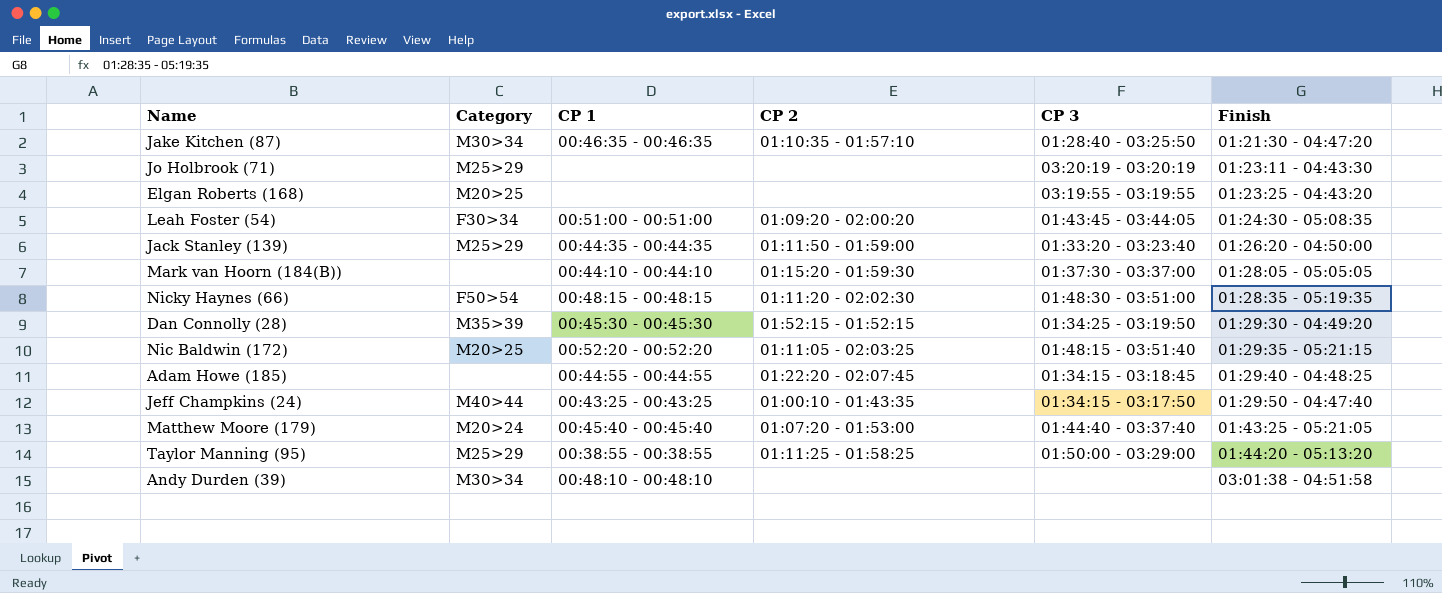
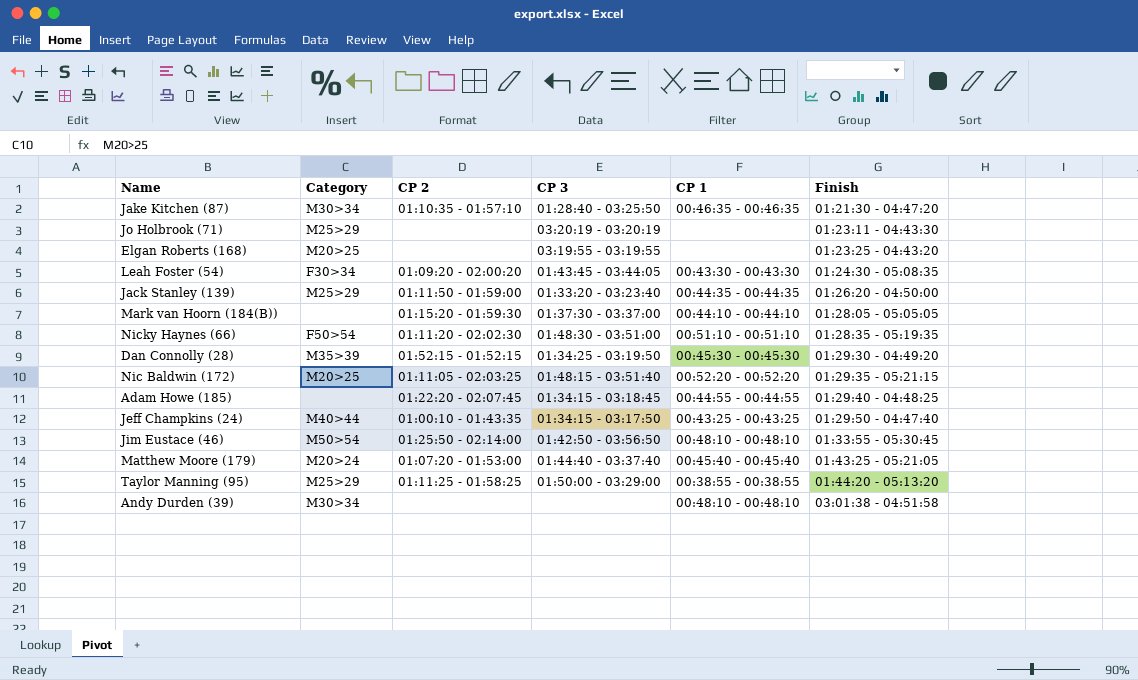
column CP 1 | position: 3 -> 5
Leah Foster (54) | CP 1: 00:51:00 - 00:51:00 -> 00:43:30 - 00:43:30
Nicky Haynes (66) | CP 1: 00:48:15 - 00:48:15 -> 00:51:10 - 00:51:10
row Jim Eustace (46): none -> M50>54 | 01:25:50 - 02:14:00 | 01:42:50 - 03:56:50 | 00:48:10 - 00:48:10 | 01:33:55 - 05:30:45

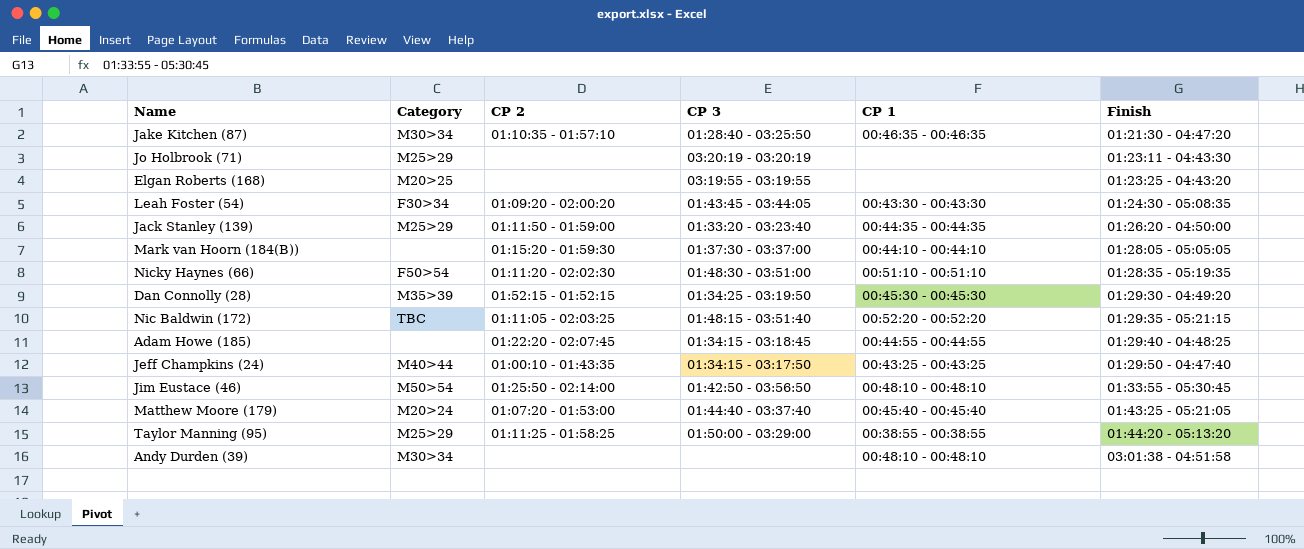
Nic Baldwin (172) | Category: M20>25 -> TBC

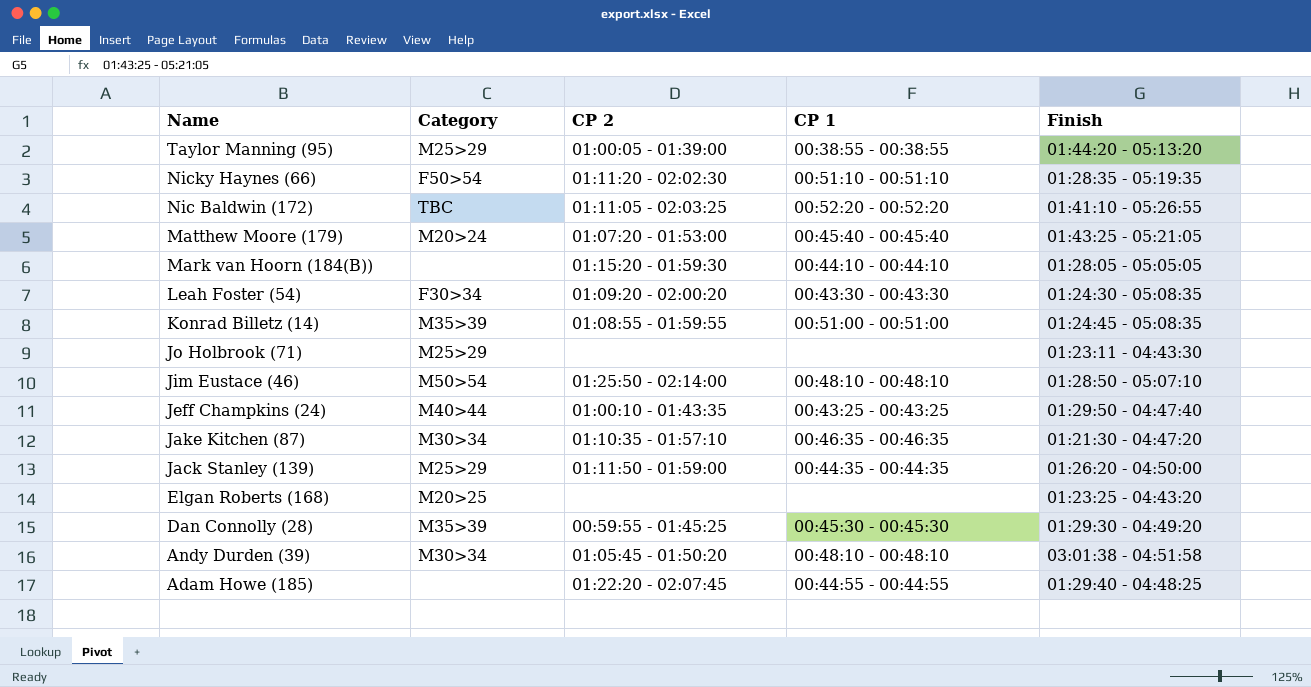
row order: Finish ascending -> Name descending
column CP 3 | position: 4 -> none
Taylor Manning (95) | CP 2: 01:11:25 - 01:58:25 -> 01:00:05 - 01:39:00
Nic Baldwin (172) | Finish: 01:29:35 - 05:21:15 -> 01:41:10 - 05:26:55
row Konrad Billetz (14): none -> M35>39 | 01:08:55 - 01:59:55 | 00:51:00 - 00:51:00 | 01:24:45 - 05:08:35
Jim Eustace (46) | Finish: 01:33:55 - 05:30:45 -> 01:28:50 - 05:07:10
Dan Connolly (28) | CP 2: 01:52:15 - 01:52:15 -> 00:59:55 - 01:45:25
Andy Durden (39) | CP 2: none -> 01:05:45 - 01:50:20

